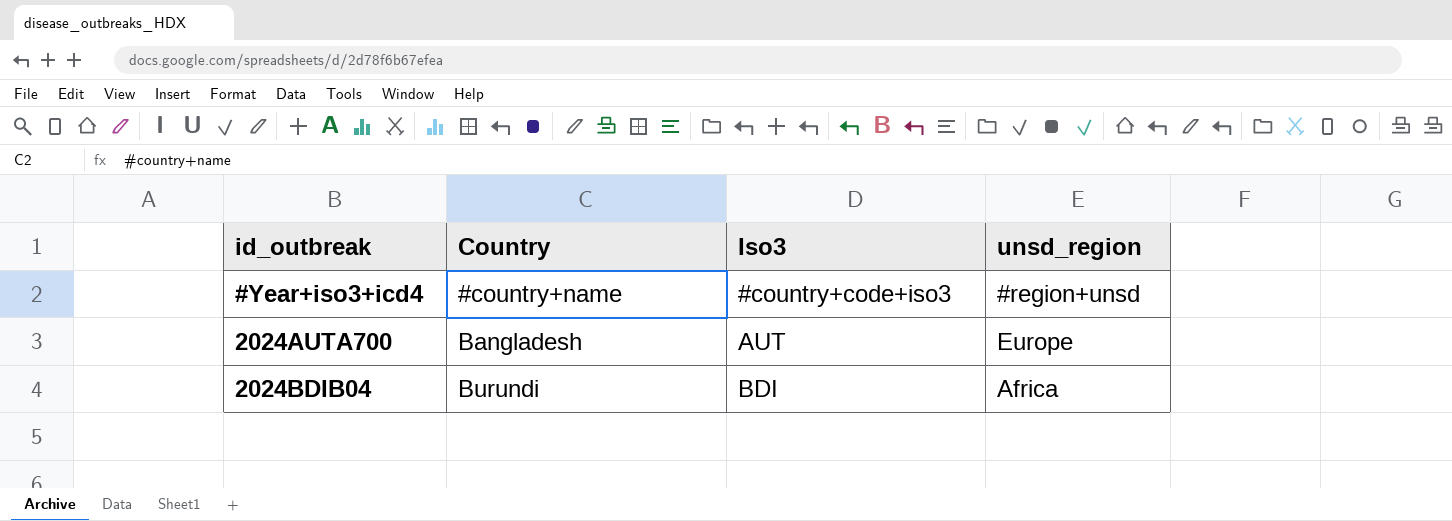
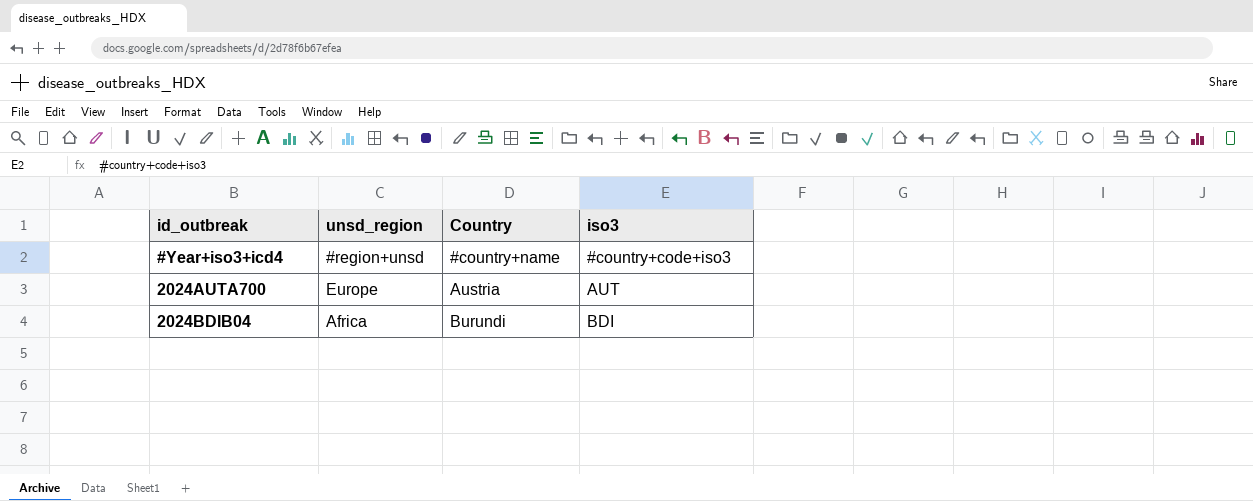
column unsd_region | position: 4 -> 2
column name: Iso3 -> iso3
2024AUTA700 | Country: Bangladesh -> Austria

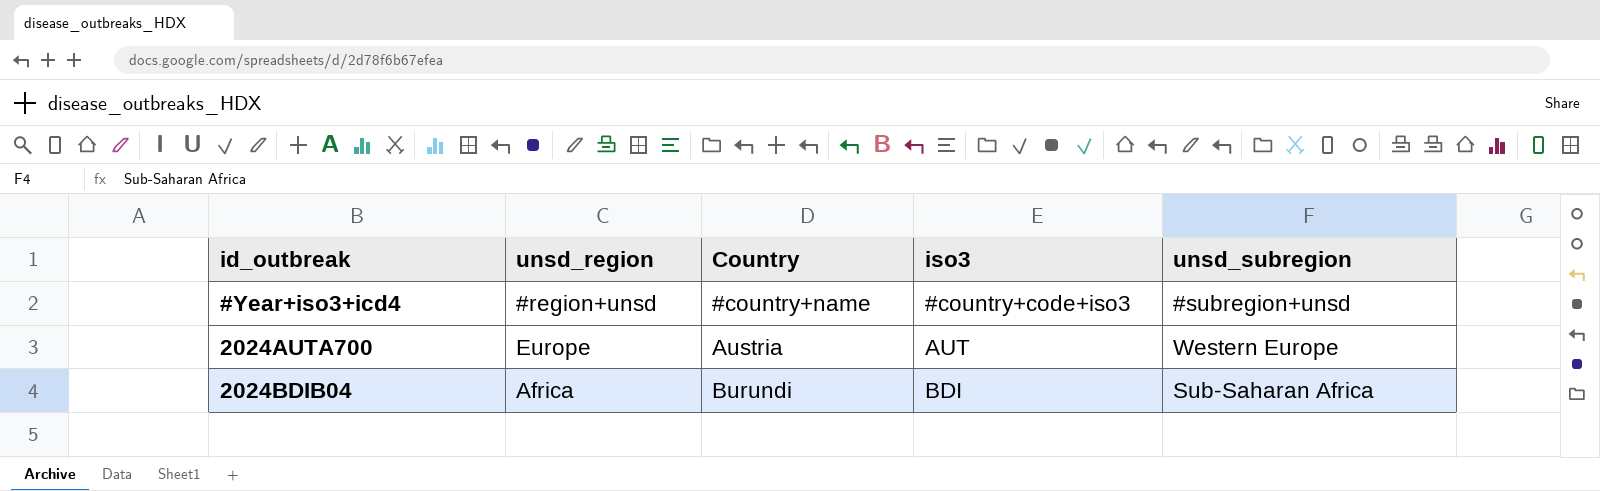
column unsd_subregion | position: none -> 5

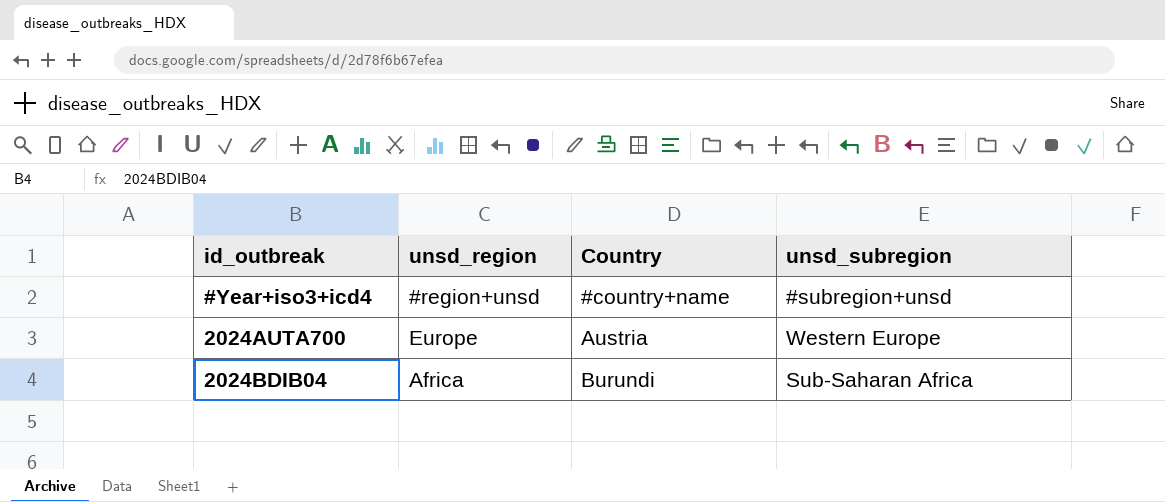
column iso3 | position: 4 -> none

